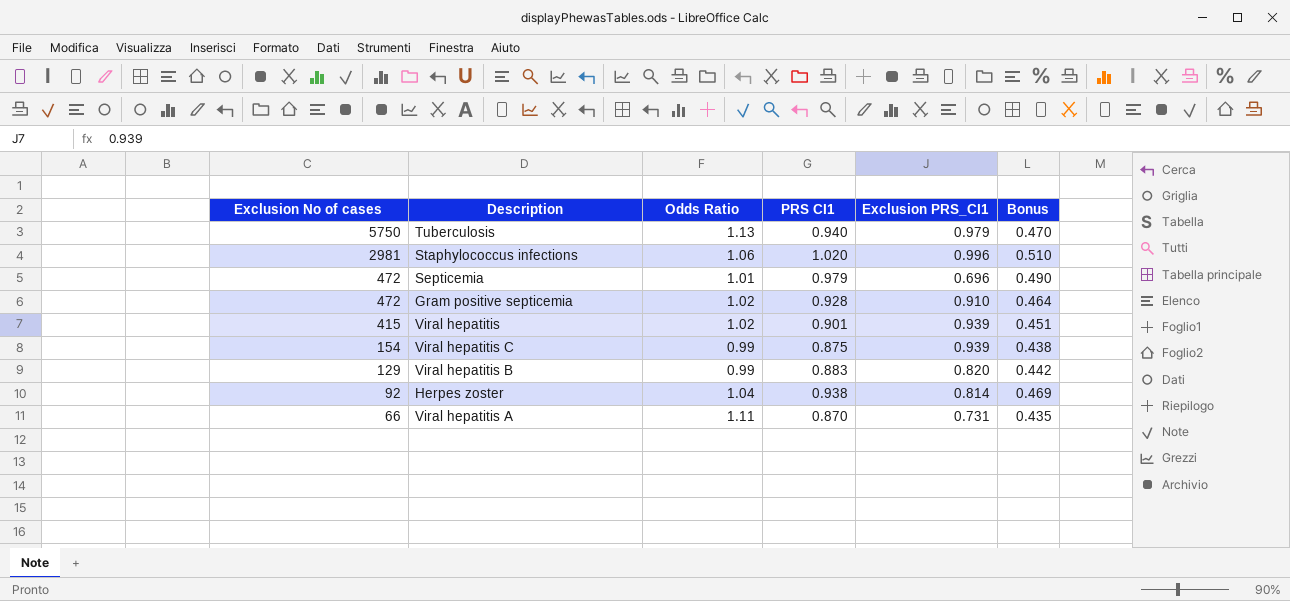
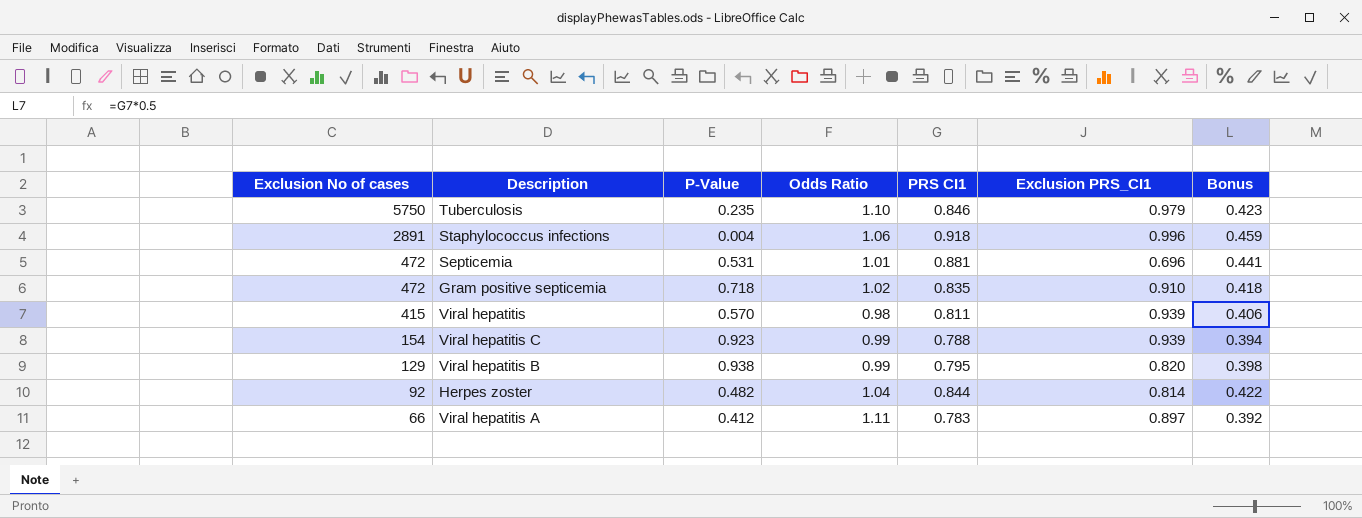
column P-Value | position: none -> 3
Tuberculosis | Odds Ratio: 1.13 -> 1.10
Tuberculosis | PRS CI1: 0.940 -> 0.846
Tuberculosis | Bonus: 0.470 -> 0.423
Staphylococcus infections | Exclusion No of cases: 2981 -> 2891
Staphylococcus infections | PRS CI1: 1.020 -> 0.918
Staphylococcus infections | Bonus: 0.510 -> 0.459
Septicemia | PRS CI1: 0.979 -> 0.881
Septicemia | Bonus: 0.490 -> 0.441
Gram positive septicemia | PRS CI1: 0.928 -> 0.835
Gram positive septicemia | Bonus: 0.464 -> 0.418
Viral hepatitis | Odds Ratio: 1.02 -> 0.98
Viral hepatitis | PRS CI1: 0.901 -> 0.811
Viral hepatitis | Bonus: 0.451 -> 0.406
Viral hepatitis C | PRS CI1: 0.875 -> 0.788
Viral hepatitis C | Bonus: 0.438 -> 0.394
Viral hepatitis B | PRS CI1: 0.883 -> 0.795
Viral hepatitis B | Bonus: 0.442 -> 0.398
Herpes zoster | PRS CI1: 0.938 -> 0.844
Herpes zoster | Bonus: 0.469 -> 0.422
Viral hepatitis A | PRS CI1: 0.870 -> 0.783
Viral hepatitis A | Exclusion PRS_CI1: 0.731 -> 0.897
Viral hepatitis A | Bonus: 0.435 -> 0.392

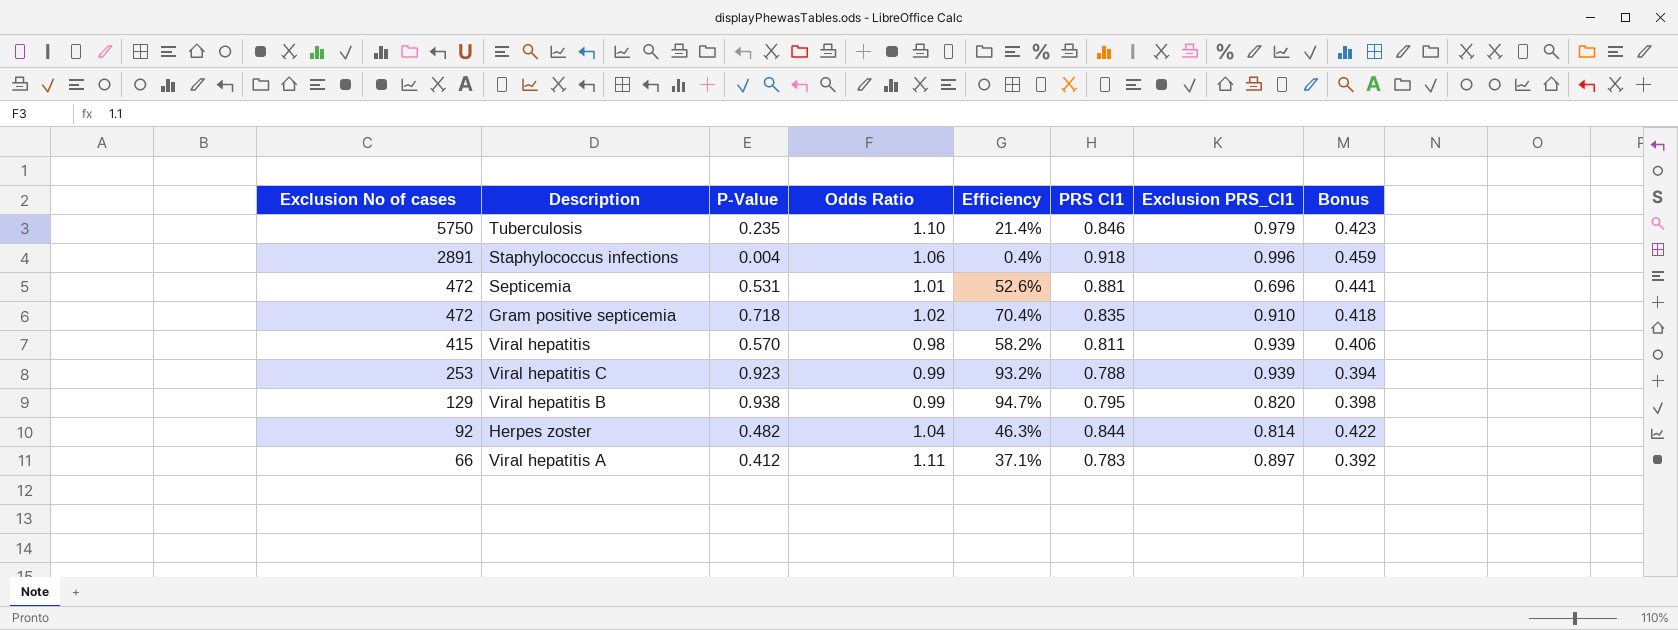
column Efficiency | formula: none -> [P-Value] / [Odds Ratio]
Viral hepatitis C | Exclusion No of cases: 154 -> 253

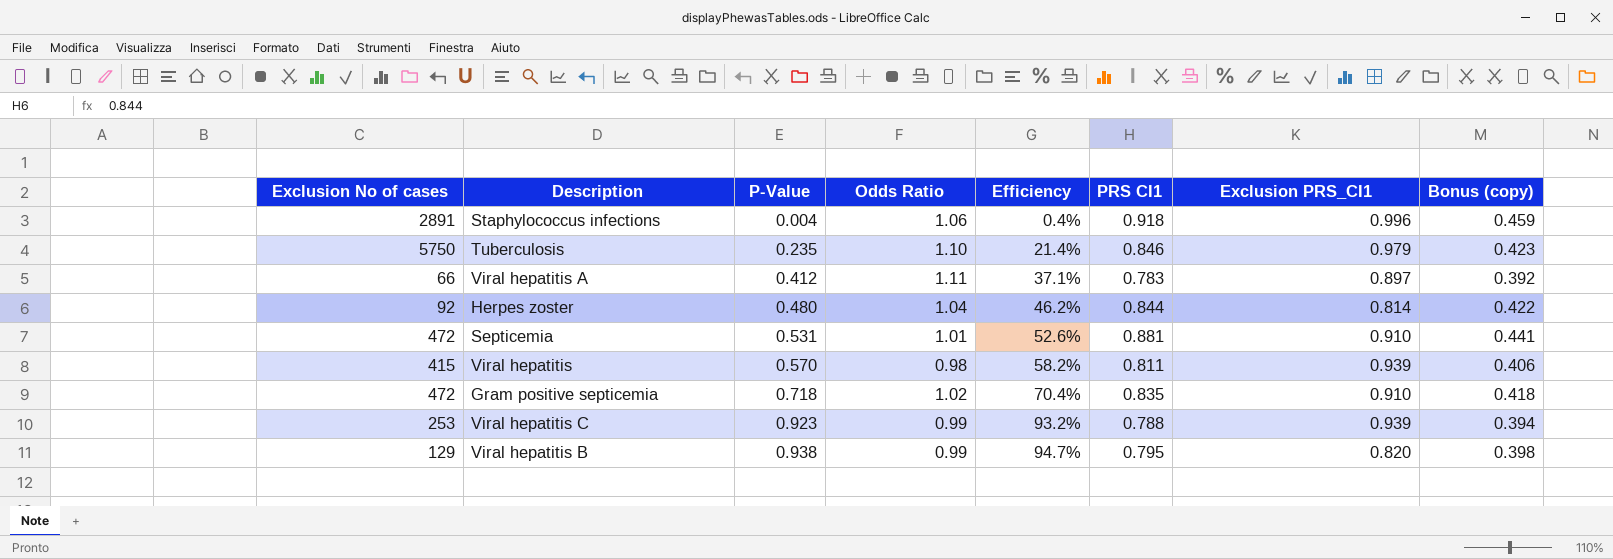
row order: Exclusion No of cases descending -> P-Value ascending
column name: Bonus -> Bonus (copy)
Herpes zoster | P-Value: 0.482 -> 0.480
Herpes zoster | Efficiency: 46.3% -> 46.2%
Septicemia | Exclusion PRS_CI1: 0.696 -> 0.910

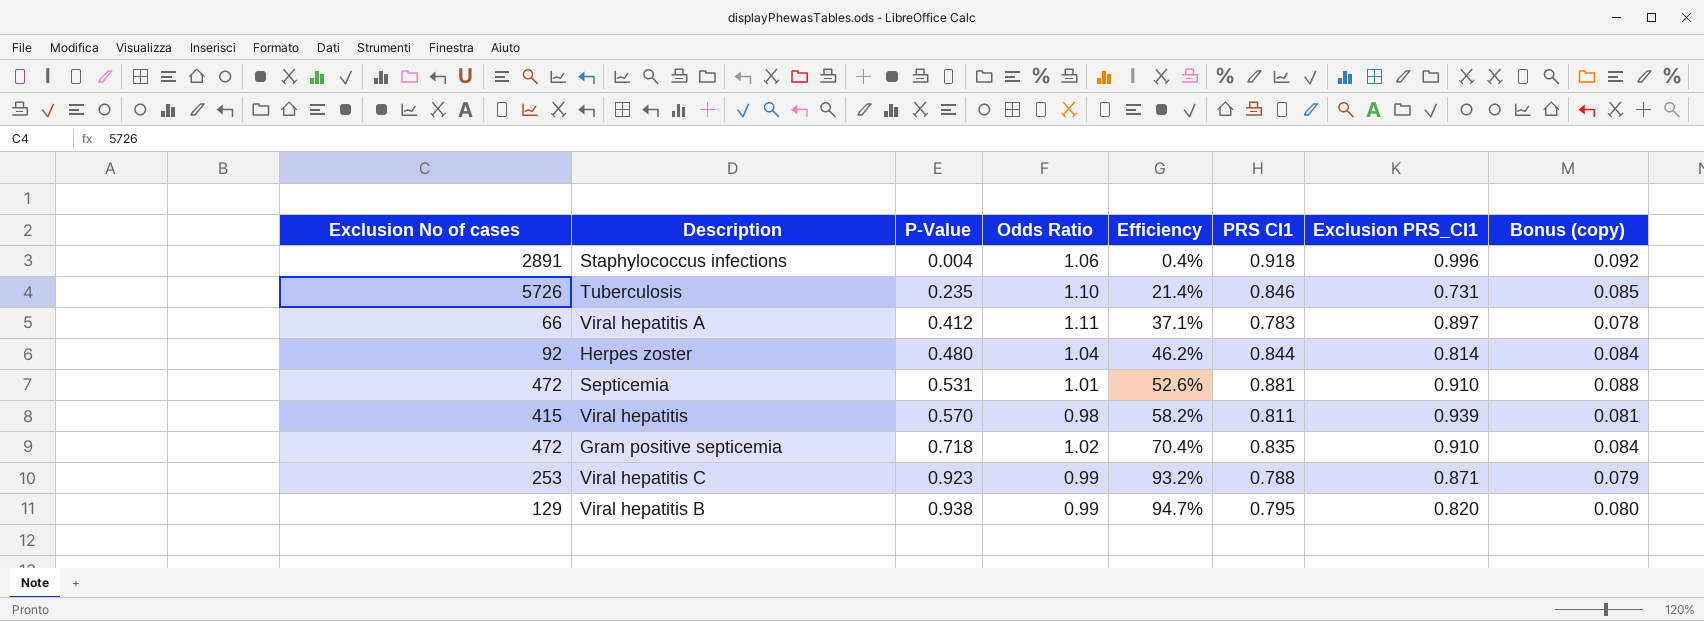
column Bonus (copy) | formula: [PRS CI1] * 0.5 -> [PRS CI1] * 0.1
Tuberculosis | Exclusion No of cases: 5750 -> 5726
Tuberculosis | Exclusion PRS_CI1: 0.979 -> 0.731
Viral hepatitis C | Exclusion PRS_CI1: 0.939 -> 0.871

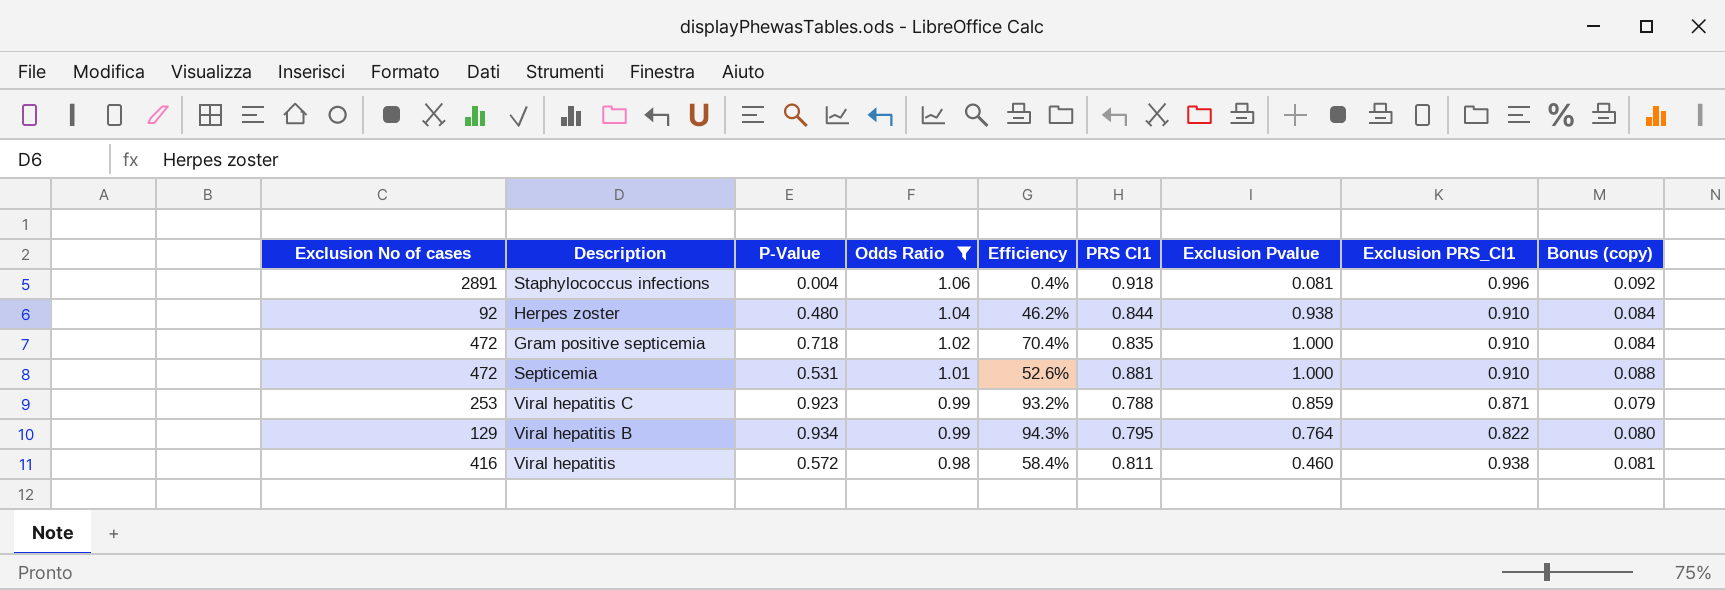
filter: none -> Odds Ratio <= 1.06
row order: P-Value ascending -> Odds Ratio descending
column Exclusion Pvalue | position: none -> 7
Herpes zoster | Exclusion PRS_CI1: 0.814 -> 0.910
Viral hepatitis B | P-Value: 0.938 -> 0.934
Viral hepatitis B | Efficiency: 94.7% -> 94.3%
Viral hepatitis B | Exclusion PRS_CI1: 0.820 -> 0.822
Viral hepatitis | Exclusion No of cases: 415 -> 416
Viral hepatitis | P-Value: 0.570 -> 0.572
Viral hepatitis | Efficiency: 58.2% -> 58.4%
Viral hepatitis | Exclusion PRS_CI1: 0.939 -> 0.938

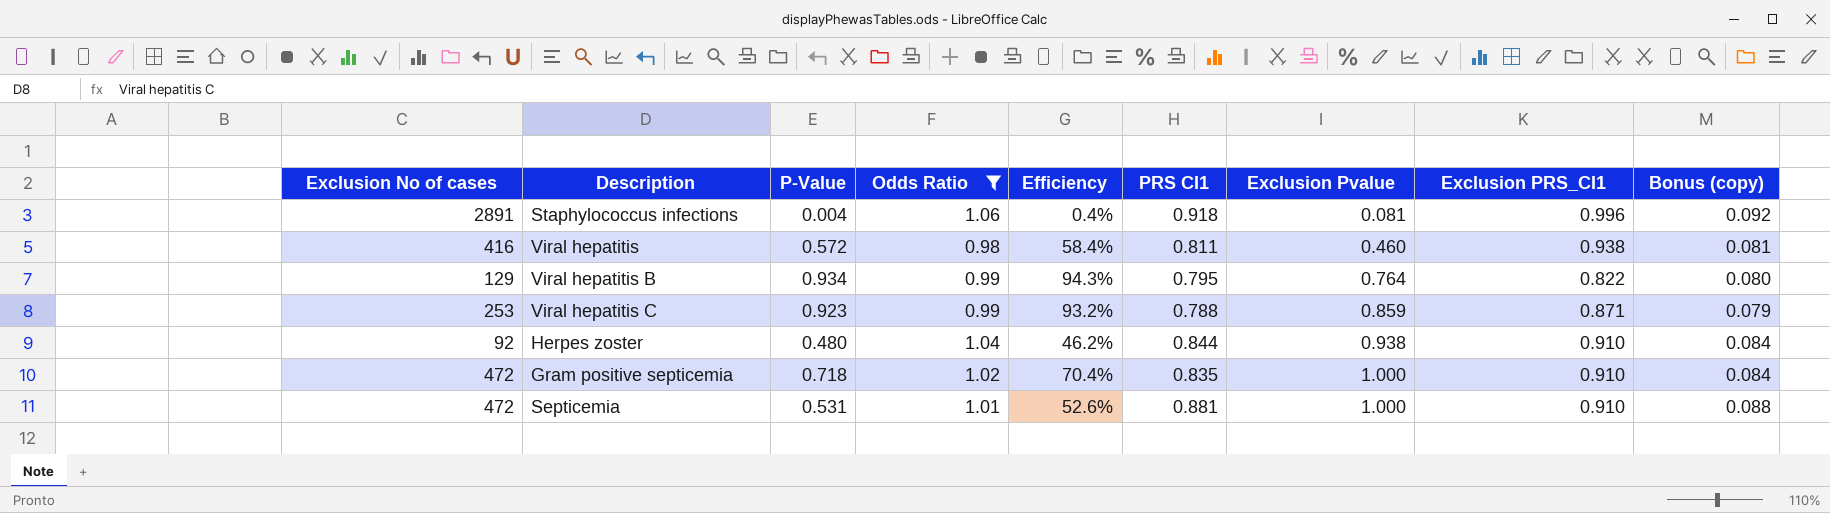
row order: Odds Ratio descending -> Exclusion Pvalue ascending

